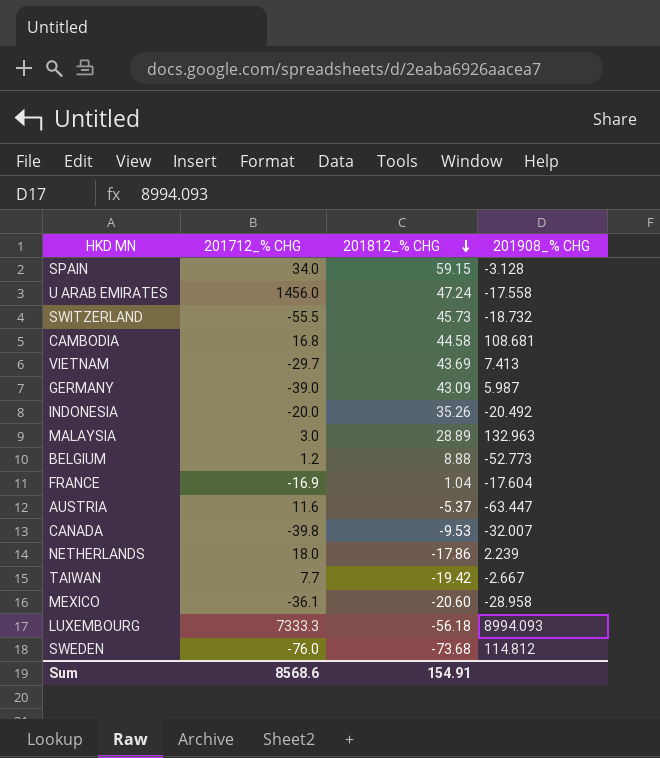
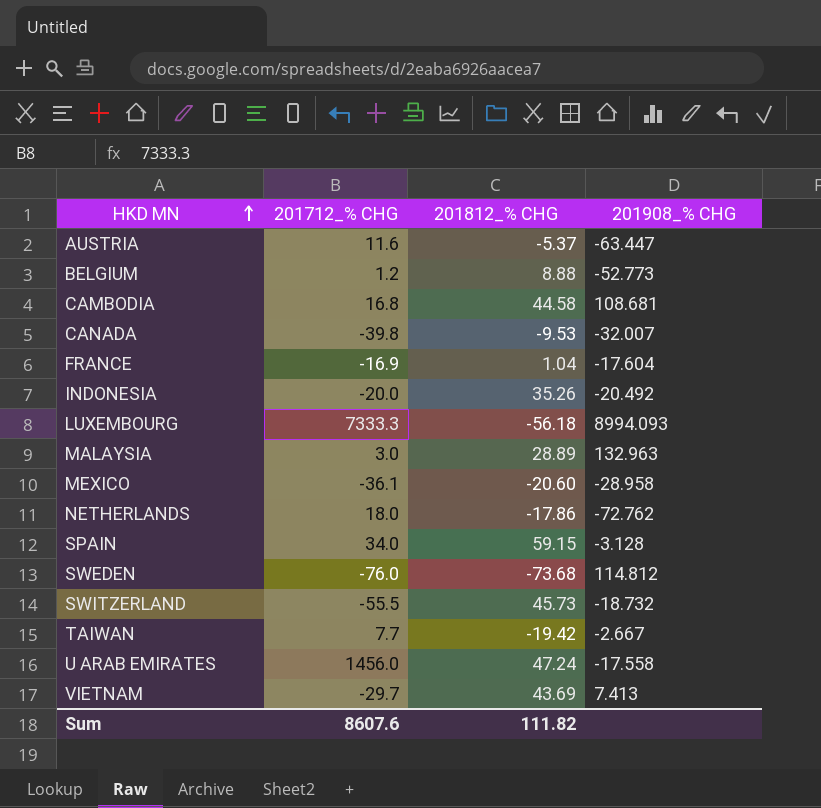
row order: 201812_% CHG descending -> HKD MN ascending
row GERMANY: -39.0 | 43.09 | 5.987 -> none
NETHERLANDS | 201908_% CHG: 2.239 -> -72.762
Sum | 201712_% CHG: 8568.6 -> 8607.6
Sum | 201812_% CHG: 154.91 -> 111.82

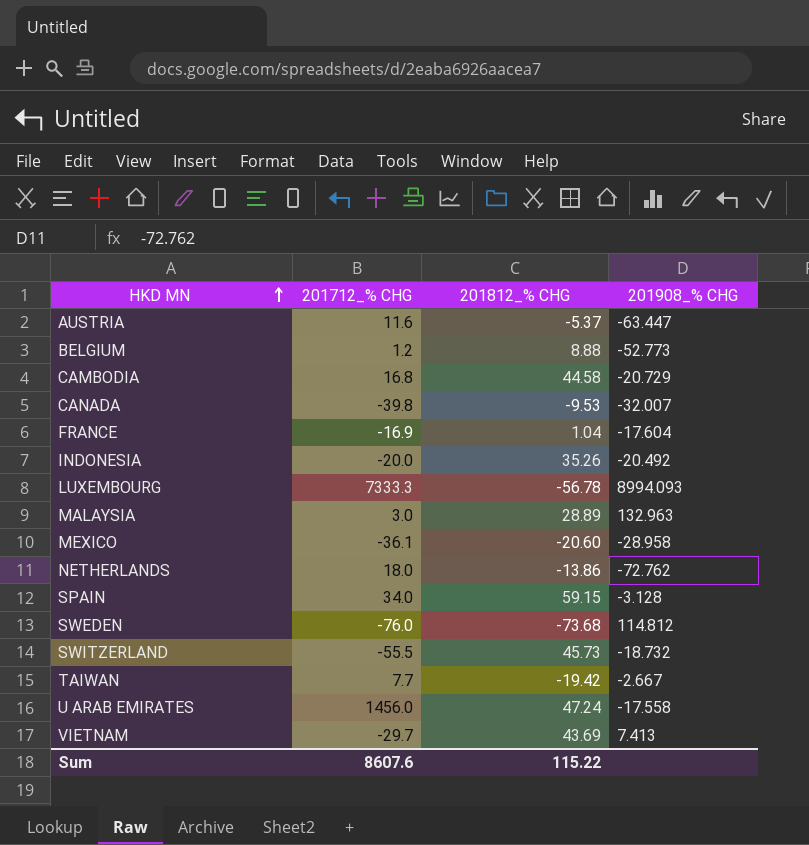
CAMBODIA | 201908_% CHG: 108.681 -> -20.729
LUXEMBOURG | 201812_% CHG: -56.18 -> -56.78
NETHERLANDS | 201812_% CHG: -17.86 -> -13.86
Sum | 201812_% CHG: 111.82 -> 115.22

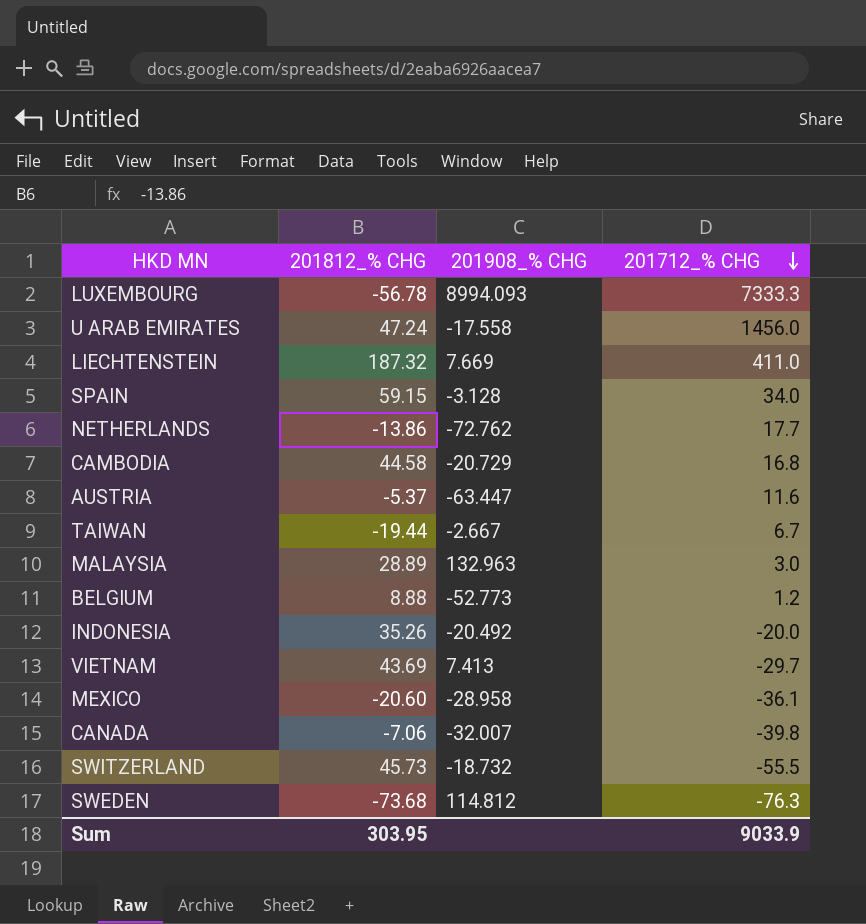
row order: HKD MN ascending -> 201712_% CHG descending
column 201712_% CHG | position: 2 -> 4
row FRANCE: -16.9 | 1.04 | -17.604 -> none
row LIECHTENSTEIN: none -> 187.32 | 7.669 | 411.0
NETHERLANDS | 201712_% CHG: 18.0 -> 17.7
TAIWAN | 201812_% CHG: -19.42 -> -19.44
TAIWAN | 201712_% CHG: 7.7 -> 6.7
CANADA | 201812_% CHG: -9.53 -> -7.06
SWEDEN | 201712_% CHG: -76.0 -> -76.3
Sum | 201812_% CHG: 115.22 -> 303.95
Sum | 201712_% CHG: 8607.6 -> 9033.9

